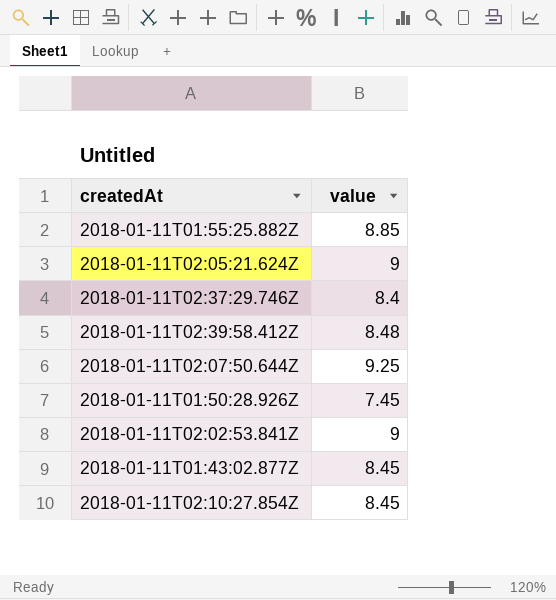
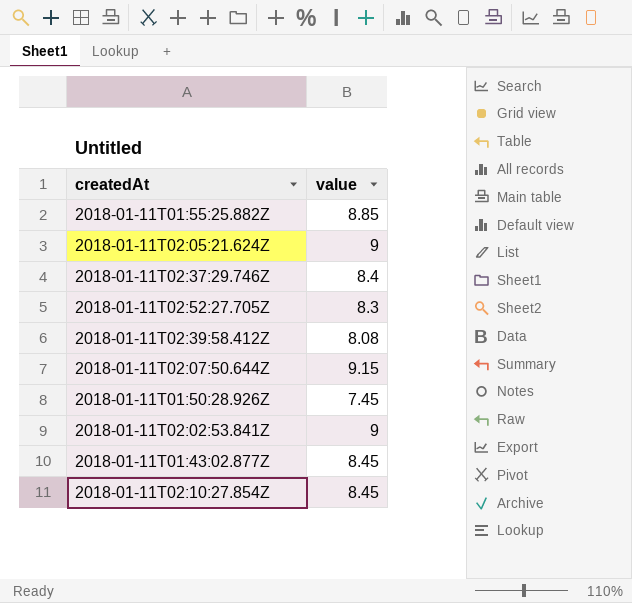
row 2018-01-11T02:52:27.705Z: none -> 8.3
2018-01-11T02:39:58.412Z | value: 8.48 -> 8.08
2018-01-11T02:07:50.644Z | value: 9.25 -> 9.15

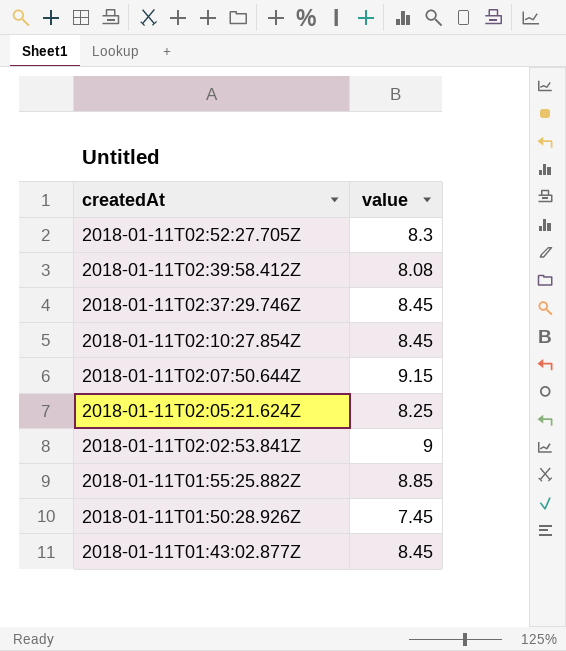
row order: none -> createdAt descending
2018-01-11T02:37:29.746Z | value: 8.4 -> 8.45
2018-01-11T02:05:21.624Z | value: 9 -> 8.25

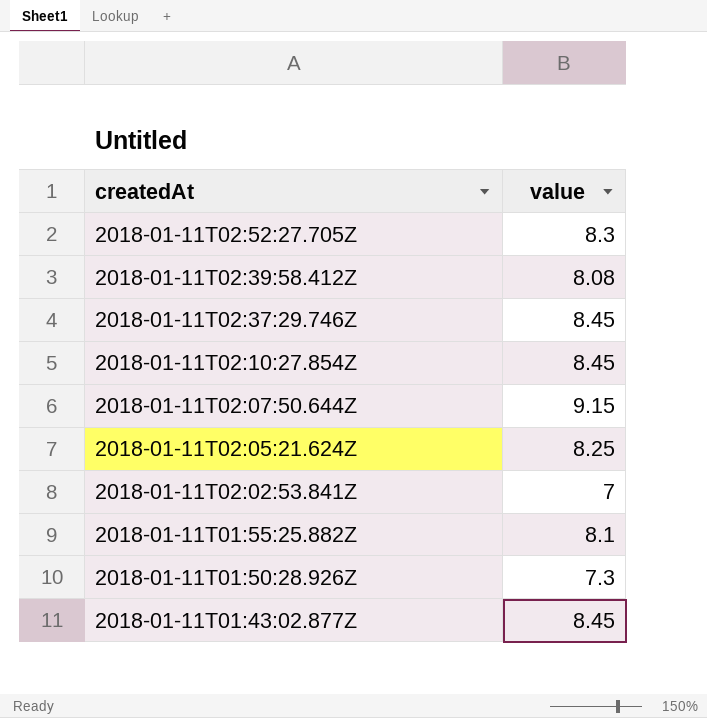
2018-01-11T02:02:53.841Z | value: 9 -> 7
2018-01-11T01:55:25.882Z | value: 8.85 -> 8.1
2018-01-11T01:50:28.926Z | value: 7.45 -> 7.3

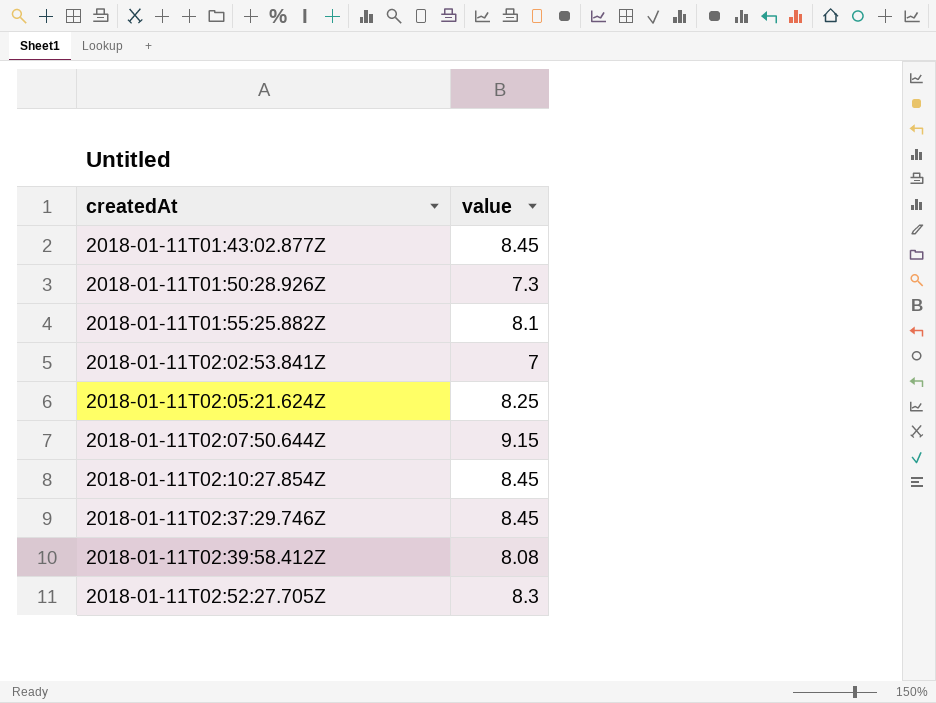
row order: createdAt descending -> createdAt ascending

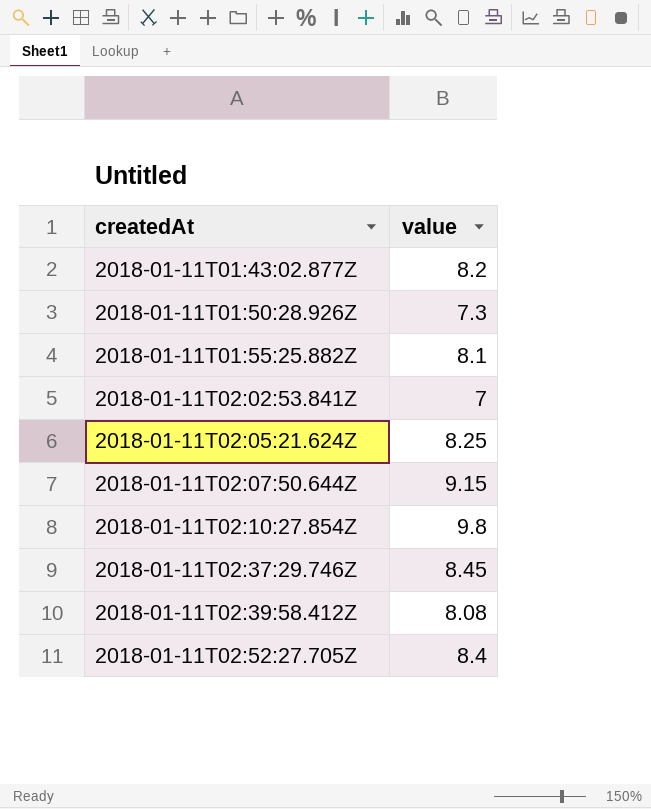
2018-01-11T01:43:02.877Z | value: 8.45 -> 8.2
2018-01-11T02:10:27.854Z | value: 8.45 -> 9.8
2018-01-11T02:52:27.705Z | value: 8.3 -> 8.4

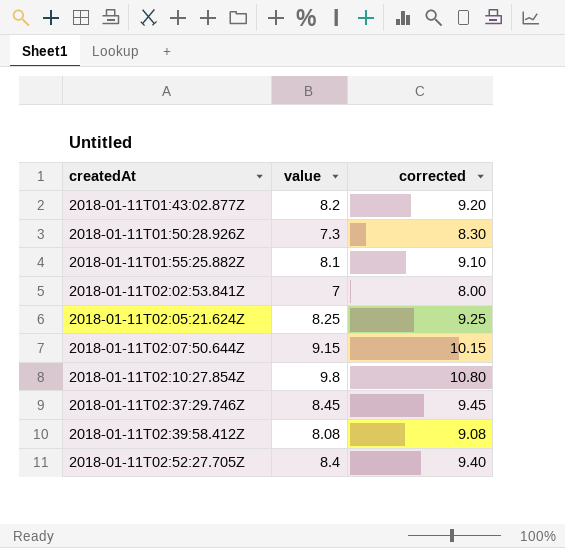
column corrected | formula: none -> [value] + 1

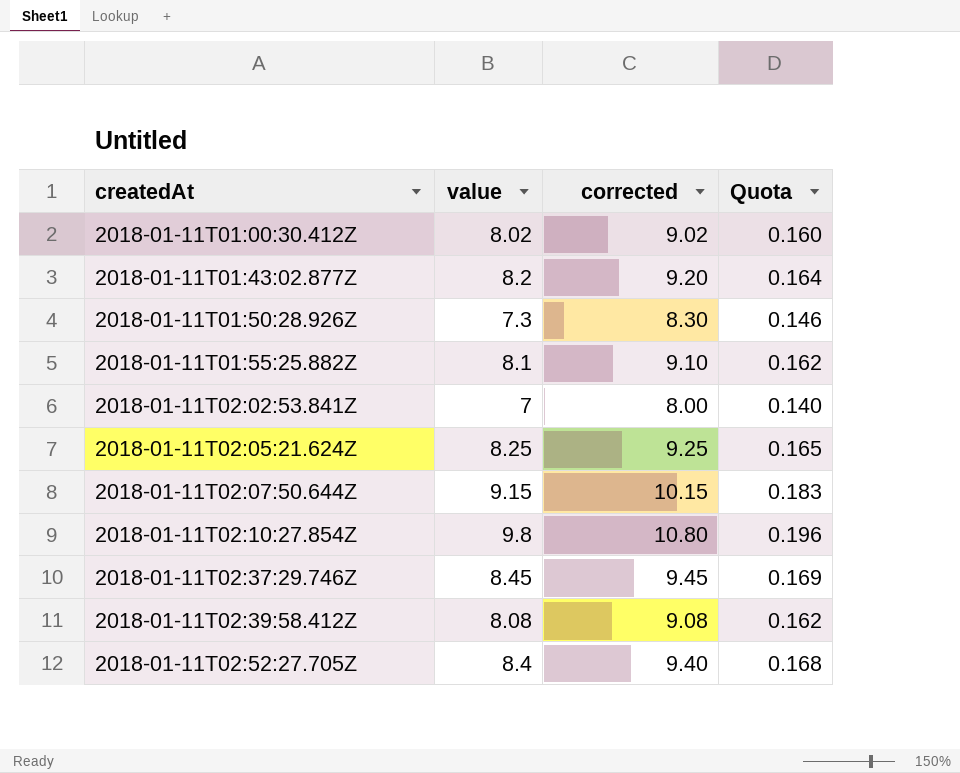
column Quota | formula: none -> [value] * 0.02
row 2018-01-11T01:00:30.412Z: none -> 8.02 | 9.02 | 0.160

